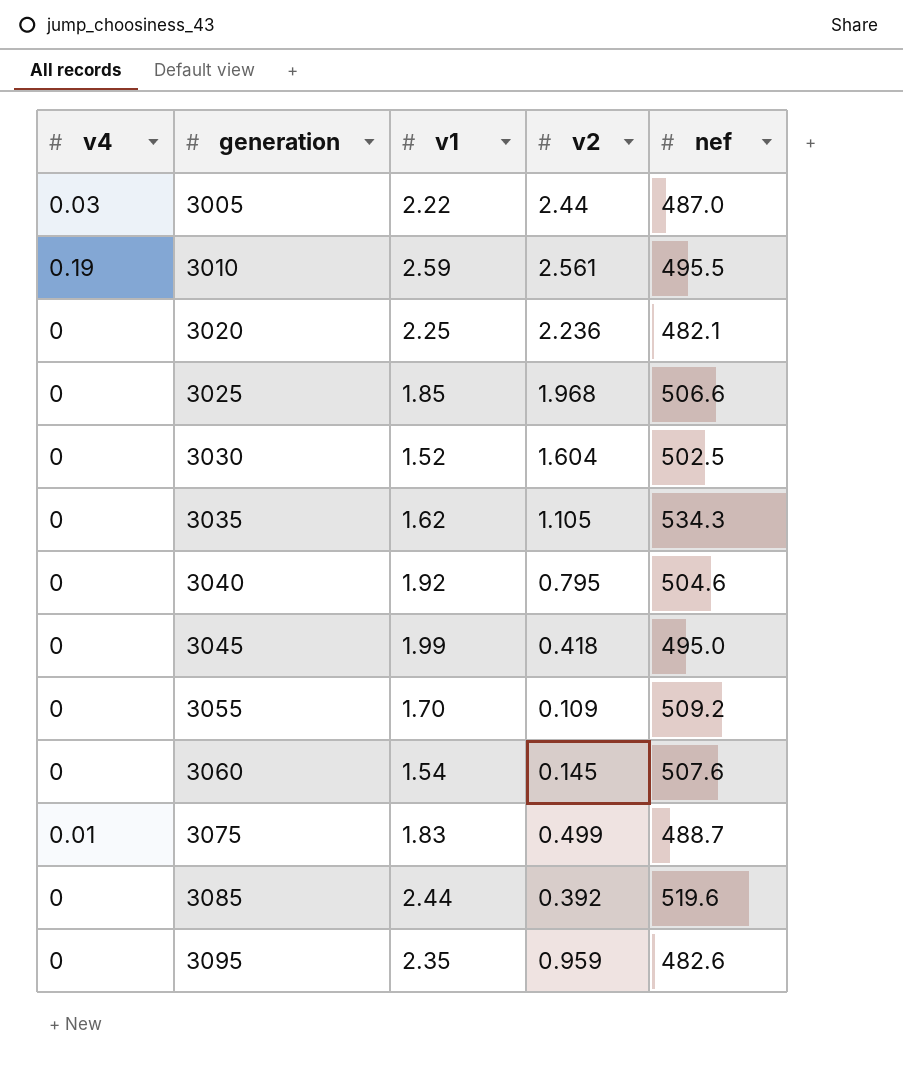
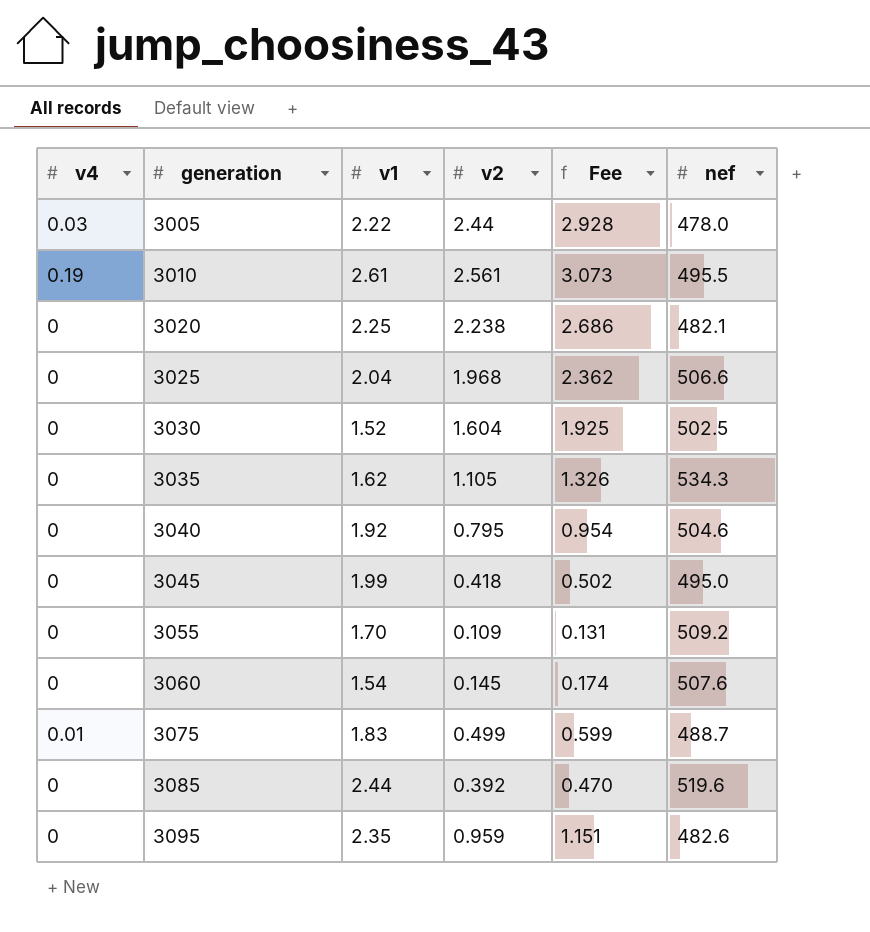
column Fee | formula: none -> [v2] * 1.2
3005 | nef: 487.0 -> 478.0
3010 | v1: 2.59 -> 2.61
3020 | v2: 2.236 -> 2.238
3025 | v1: 1.85 -> 2.04

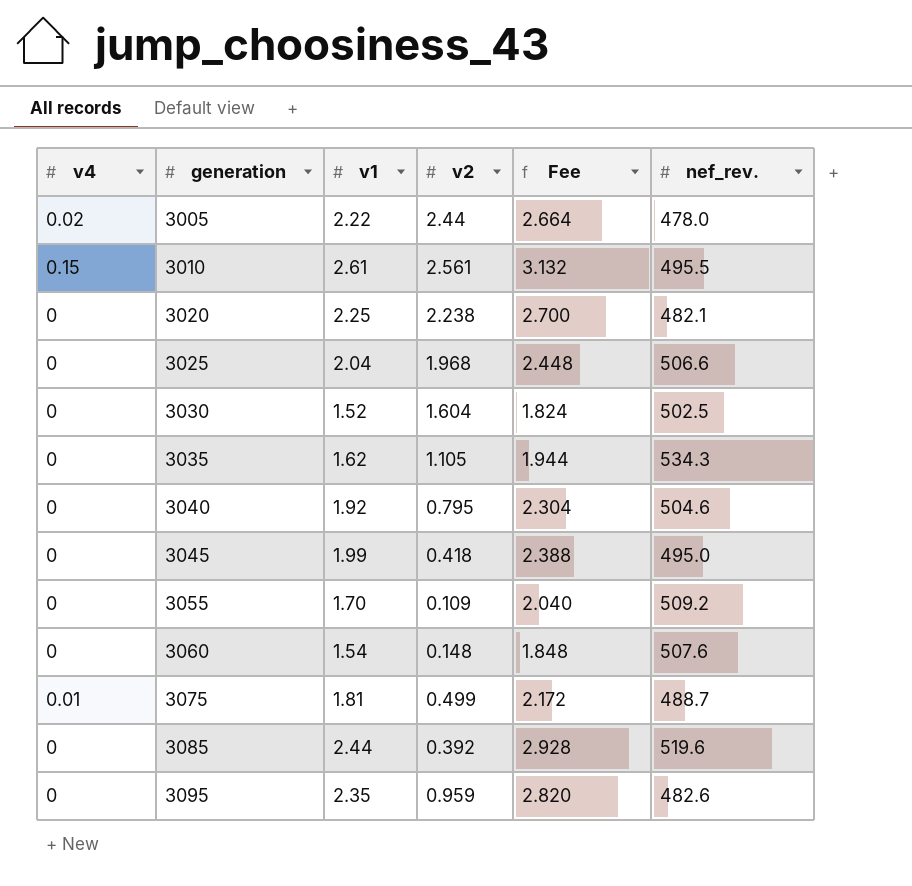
column Fee | formula: [v2] * 1.2 -> [v1] * 1.2
column name: nef -> nef_rev.
3005 | v4: 0.03 -> 0.02
3010 | v4: 0.19 -> 0.15
3060 | v2: 0.145 -> 0.148
3075 | v1: 1.83 -> 1.81

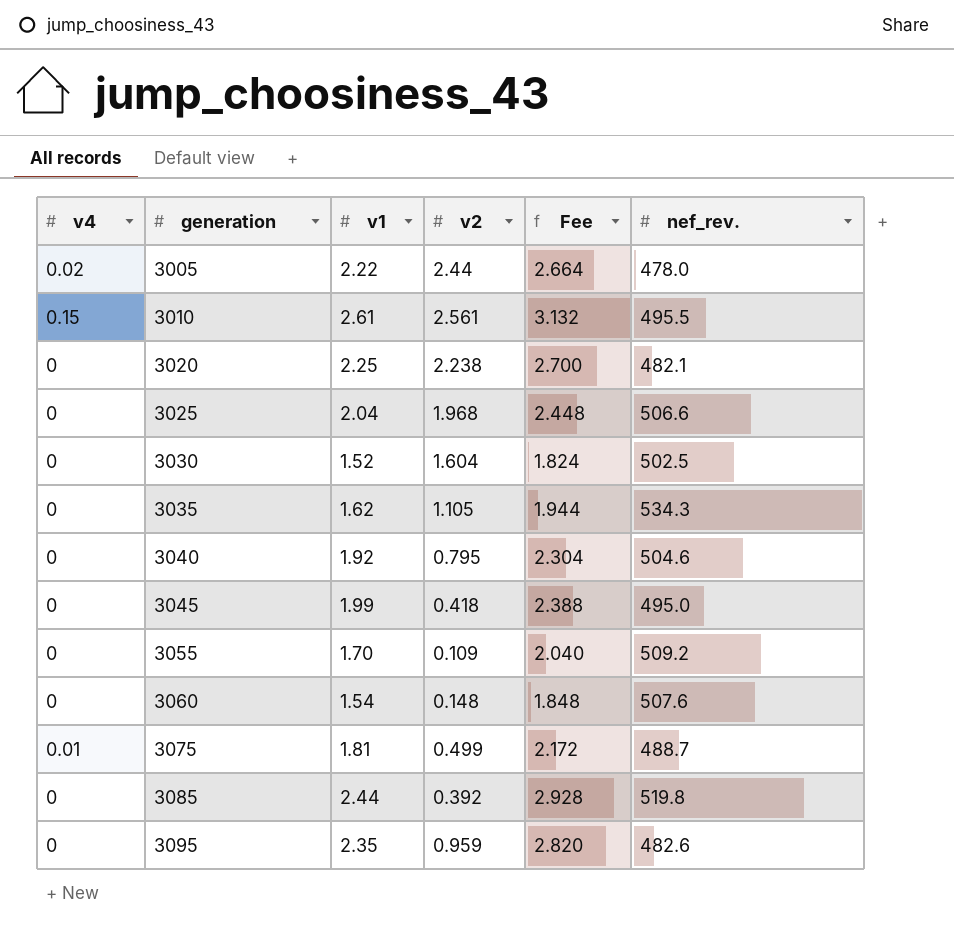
3085 | nef_rev.: 519.6 -> 519.8

